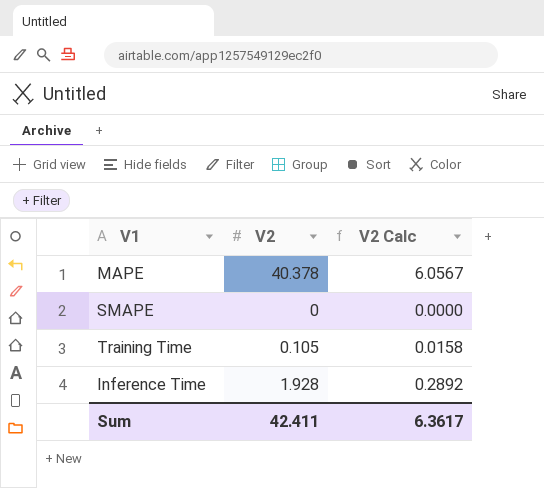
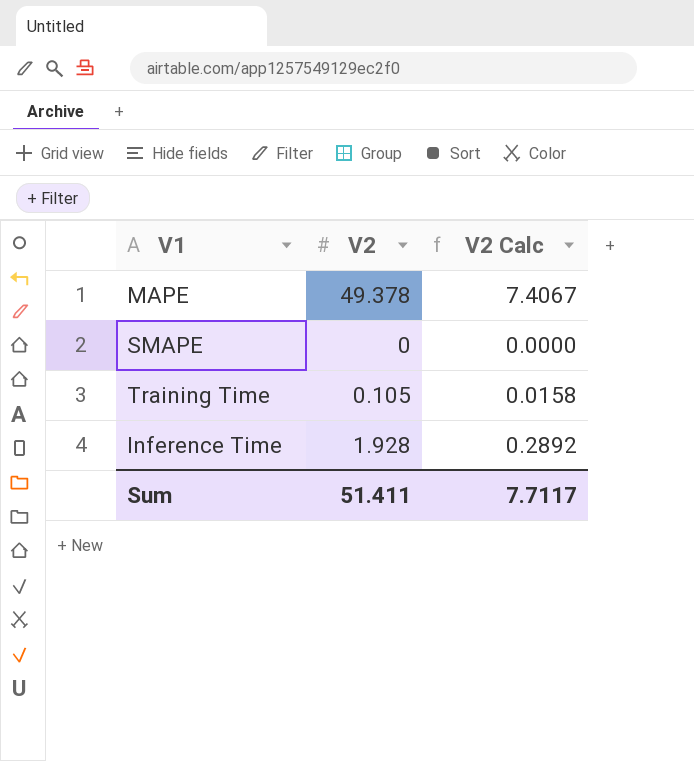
MAPE | V2: 40.378 -> 49.378
MAPE | V2 Calc: 6.0567 -> 7.4067
Sum | V2: 42.411 -> 51.411
Sum | V2 Calc: 6.3617 -> 7.7117

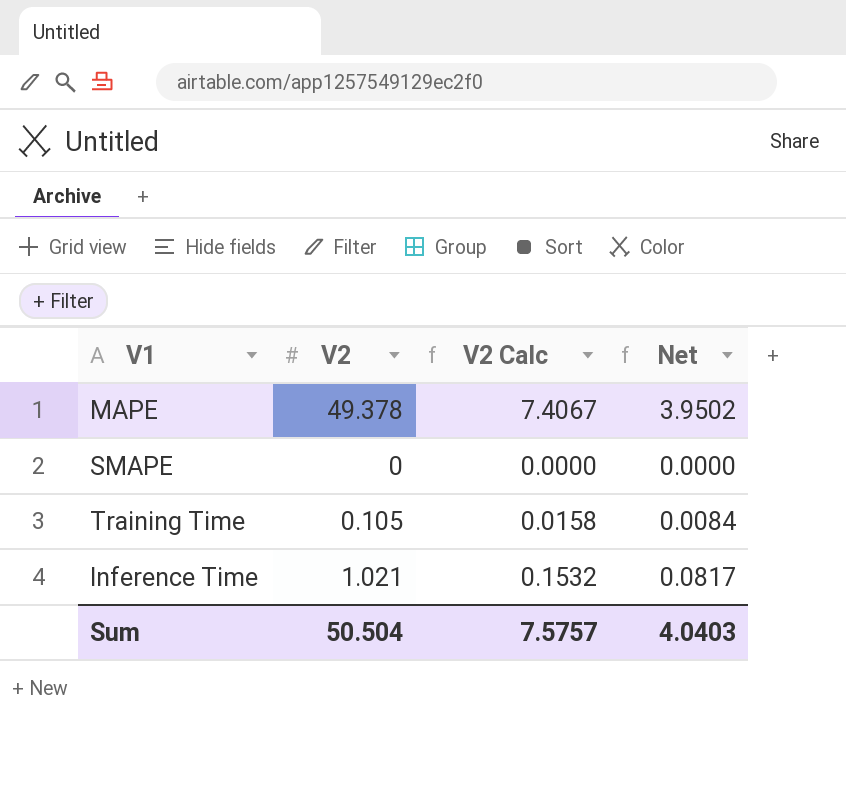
column Net | formula: none -> [V2] * 0.08
Inference Time | V2: 1.928 -> 1.021
Inference Time | V2 Calc: 0.2892 -> 0.1532
Sum | V2: 51.411 -> 50.504
Sum | V2 Calc: 7.7117 -> 7.5757

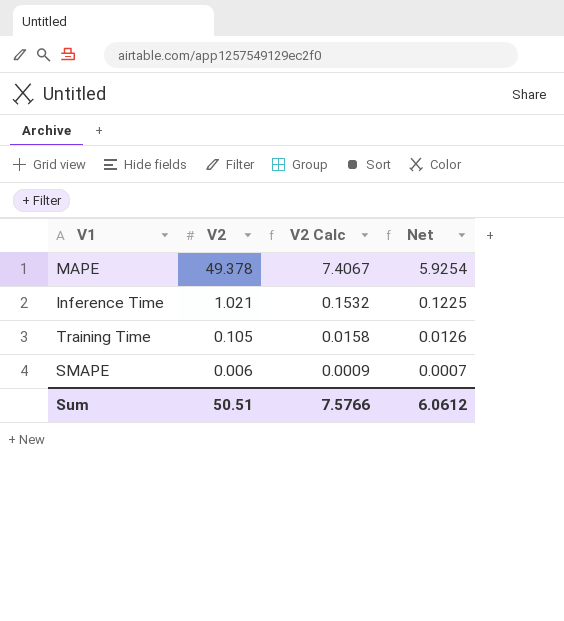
row order: none -> V2 descending
column Net | formula: [V2] * 0.08 -> [V2] * 0.12
SMAPE | V2: 0 -> 0.006
SMAPE | V2 Calc: 0.0000 -> 0.0009
Sum | V2: 50.504 -> 50.51
Sum | V2 Calc: 7.5757 -> 7.5766
Sum | Net: 4.0403 -> 6.0612

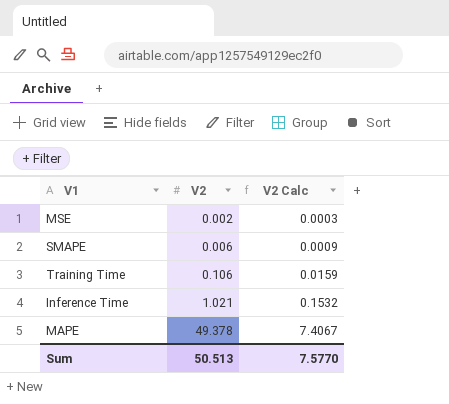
row order: V2 descending -> V2 ascending
column Net | formula: [V2] * 0.12 -> none
row MSE: none -> 0.002 | 0.0003
Training Time | V2: 0.105 -> 0.106
Training Time | V2 Calc: 0.0158 -> 0.0159
Sum | V2: 50.51 -> 50.513
Sum | V2 Calc: 7.5766 -> 7.5770

